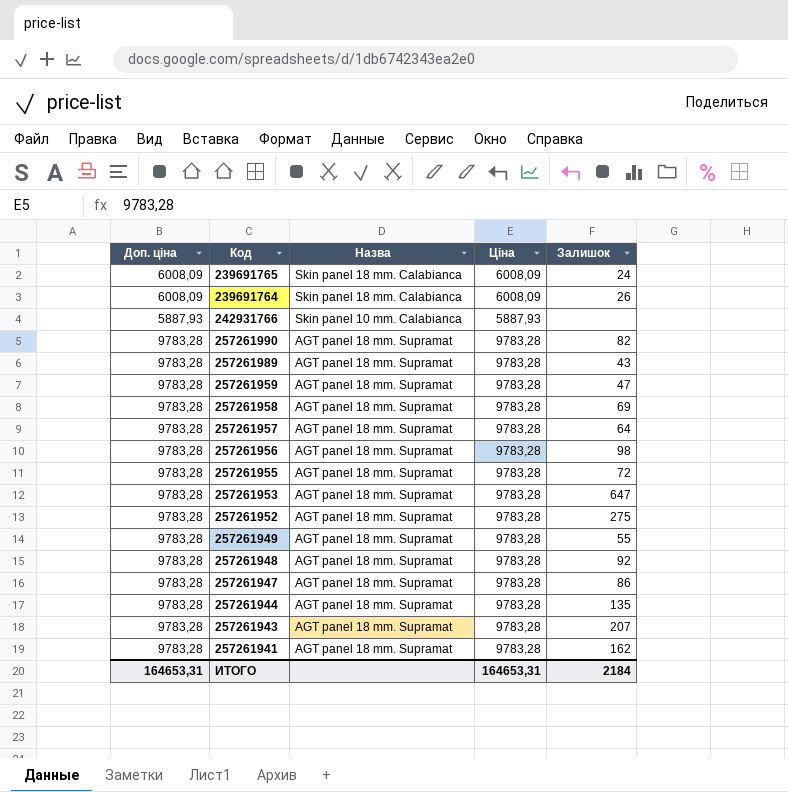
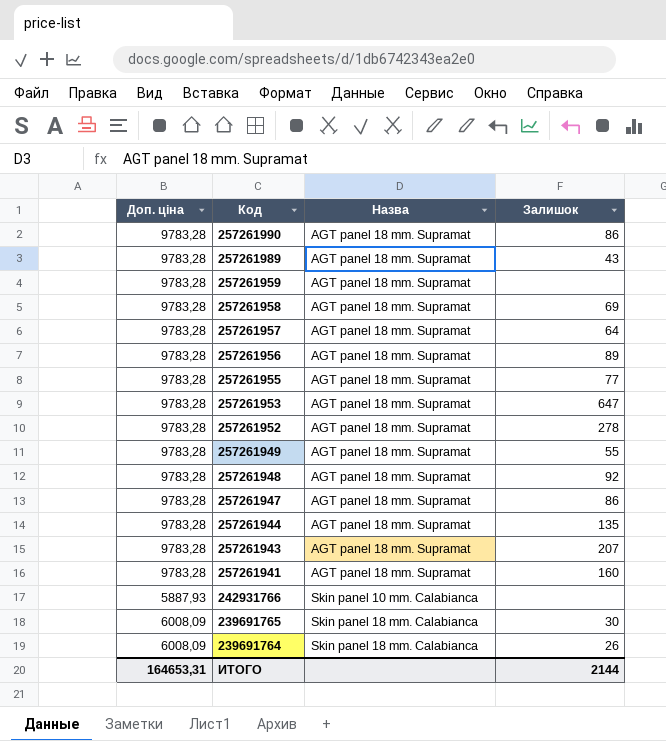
row order: Назва descending -> Код descending
column Ціна | position: 4 -> none
257261990 | Залишок: 82 -> 86
257261959 | Залишок: 47 -> none
257261956 | Залишок: 98 -> 89
257261955 | Залишок: 72 -> 77
257261952 | Залишок: 275 -> 278
257261941 | Залишок: 162 -> 160
239691765 | Залишок: 24 -> 30
ИТОГО | Залишок: 2184 -> 2144

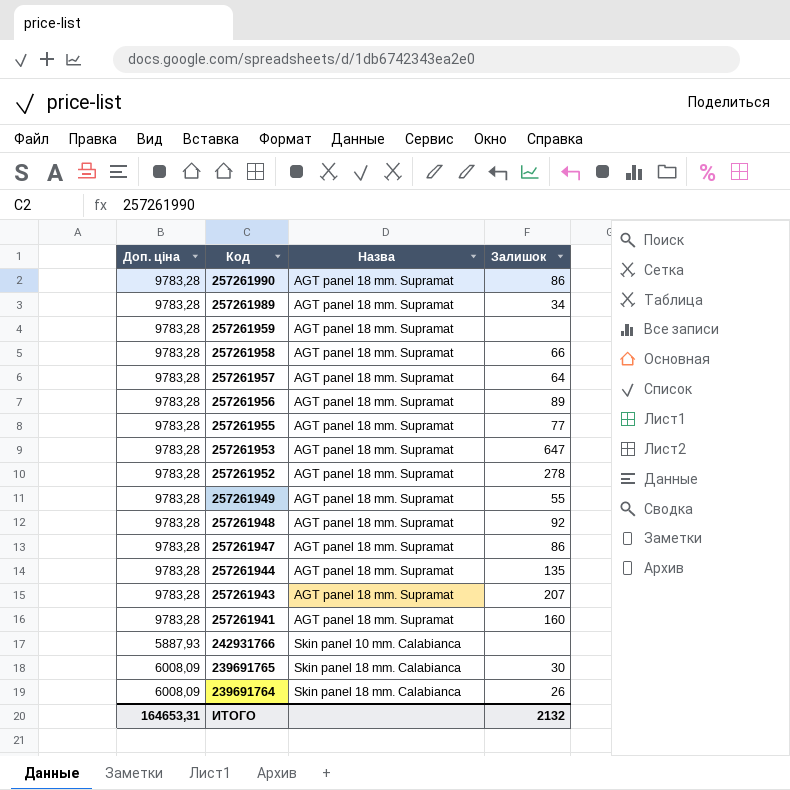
257261989 | Залишок: 43 -> 34
257261958 | Залишок: 69 -> 66
ИТОГО | Залишок: 2144 -> 2132

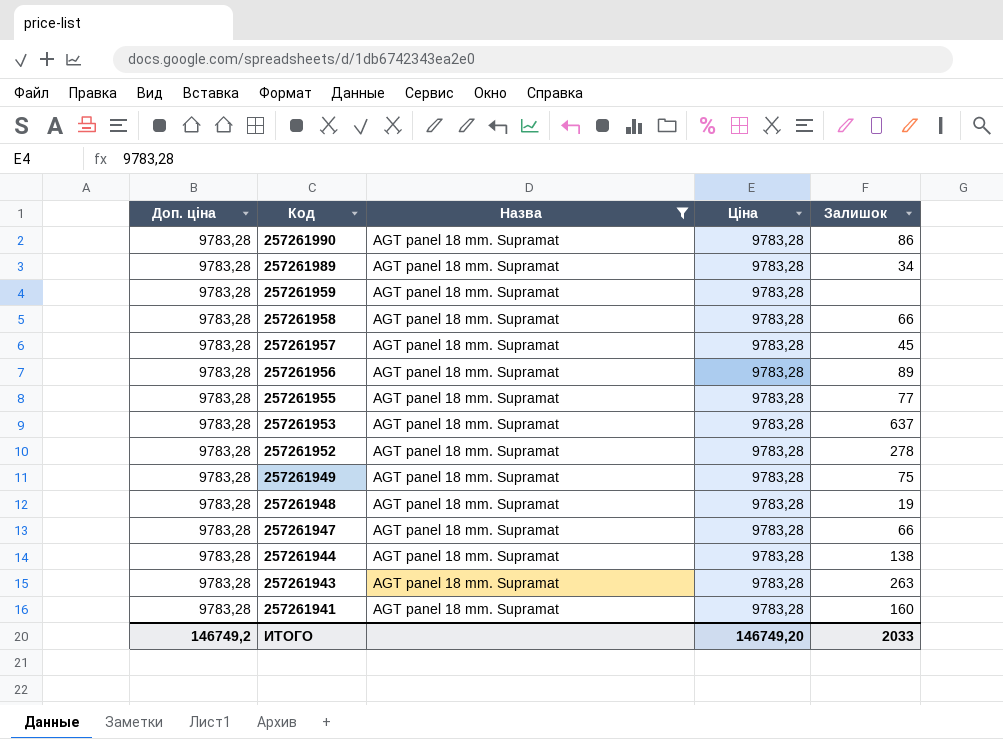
filter: none -> Назва = AGT panel 18 mm. Supramat
column Ціна | position: none -> 4
257261957 | Залишок: 64 -> 45
257261953 | Залишок: 647 -> 637
257261949 | Залишок: 55 -> 75
257261948 | Залишок: 92 -> 19
257261947 | Залишок: 86 -> 66
257261944 | Залишок: 135 -> 138
257261943 | Залишок: 207 -> 263
ИТОГО | Доп. ціна: 164653,31 -> 146749,2
ИТОГО | Залишок: 2132 -> 2033

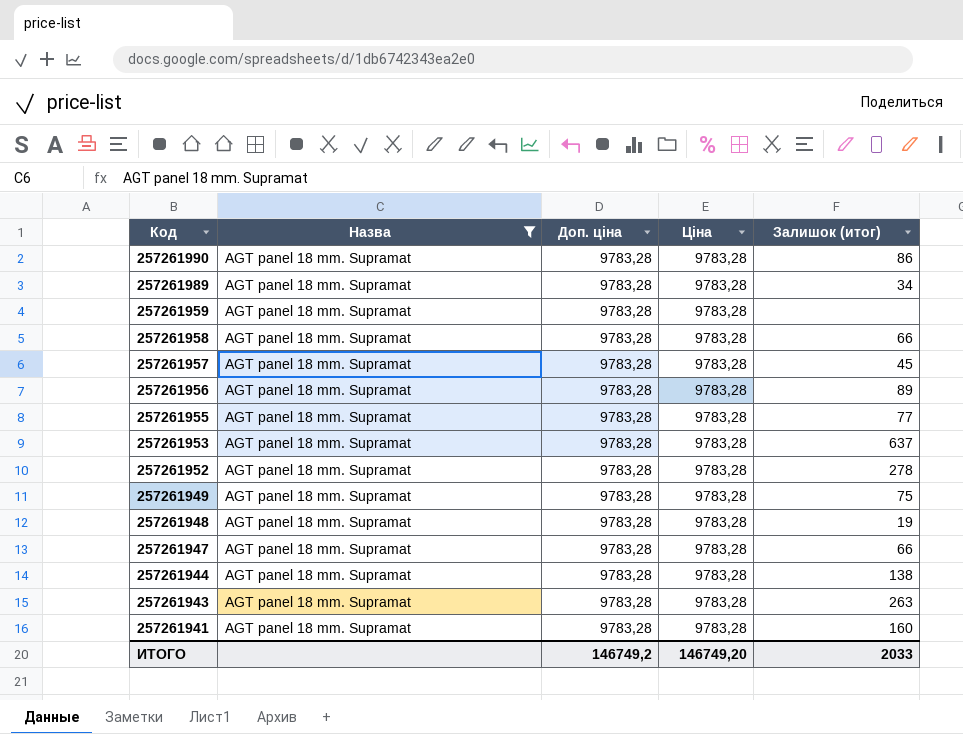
column Доп. ціна | position: 1 -> 3
column name: Залишок -> Залишок (итог)

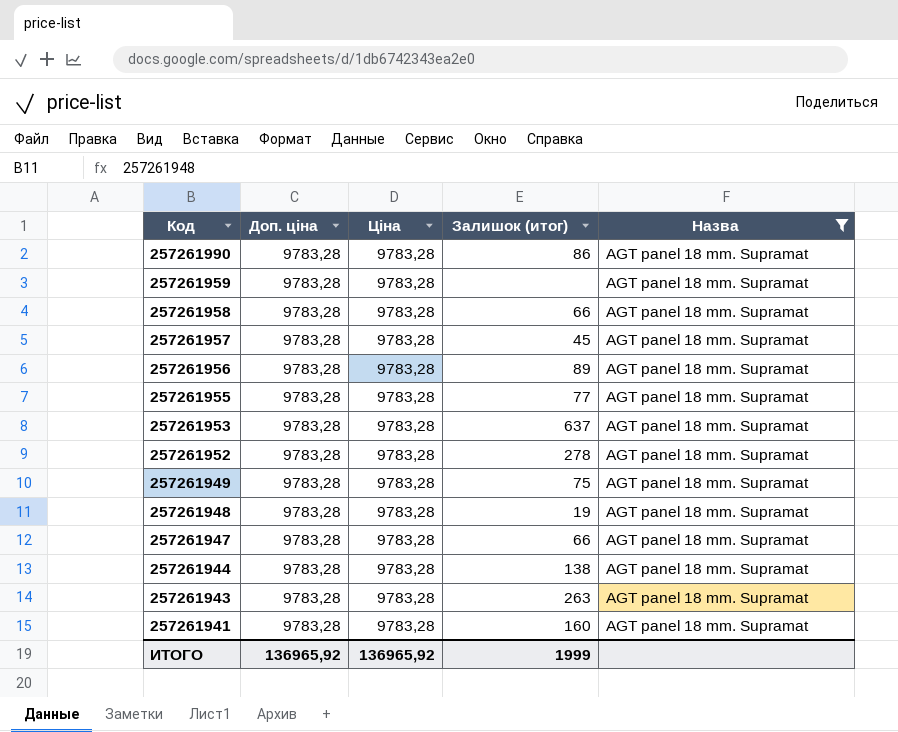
column Назва | position: 2 -> 5
row 257261989: AGT panel 18 mm. Supramat | 9783,28 | 9783,28 | 34 -> none
ИТОГО | Доп. ціна: 146749,2 -> 136965,92
ИТОГО | Ціна: 146749,20 -> 136965,92
ИТОГО | Залишок (итог): 2033 -> 1999

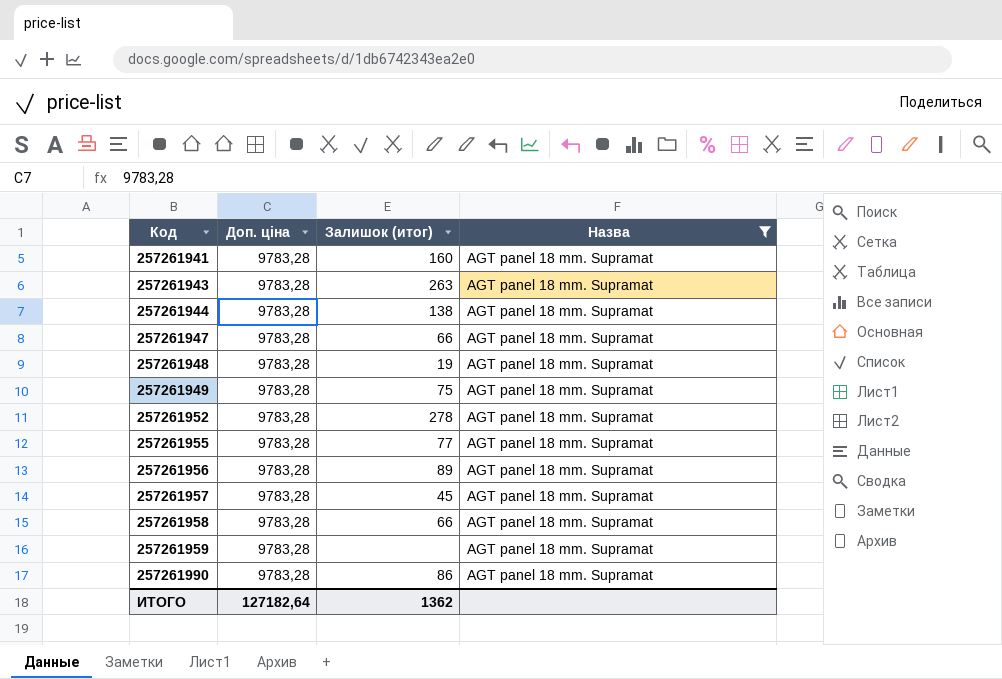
row order: Код descending -> Код ascending
column Ціна | position: 3 -> none
row 257261953: 9783,28 | 9783,28 | 637 | AGT panel 18 mm. Supramat -> none
ИТОГО | Доп. ціна: 136965,92 -> 127182,64
ИТОГО | Залишок (итог): 1999 -> 1362

